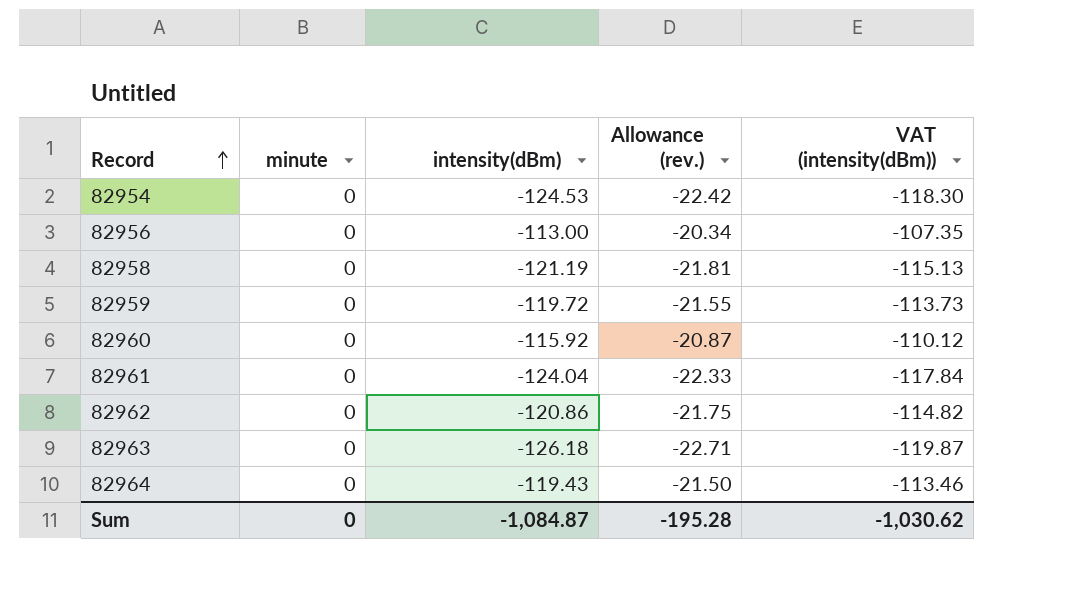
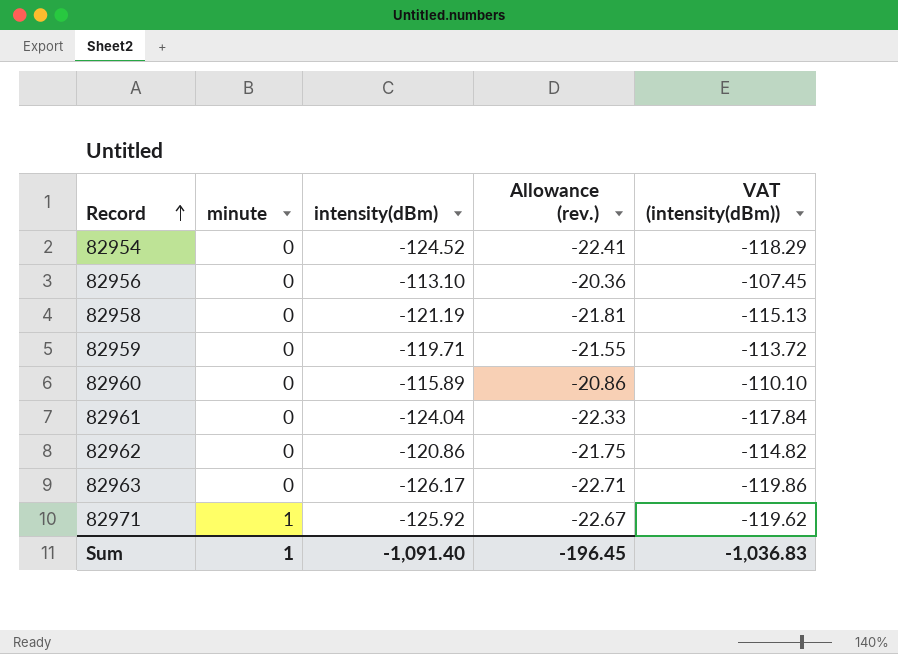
row 82964: 0 | -119.43 | -21.50 | -113.46 -> none
82954 | intensity(dBm): -124.53 -> -124.52
82954 | Allowance (rev.): -22.42 -> -22.41
82954 | VAT (intensity(dBm)): -118.30 -> -118.29
82956 | intensity(dBm): -113.00 -> -113.10
82956 | Allowance (rev.): -20.34 -> -20.36
82956 | VAT (intensity(dBm)): -107.35 -> -107.45
82959 | intensity(dBm): -119.72 -> -119.71
82959 | VAT (intensity(dBm)): -113.73 -> -113.72
82960 | intensity(dBm): -115.92 -> -115.89
82960 | Allowance (rev.): -20.87 -> -20.86
82960 | VAT (intensity(dBm)): -110.12 -> -110.10
82963 | intensity(dBm): -126.18 -> -126.17
82963 | VAT (intensity(dBm)): -119.87 -> -119.86
row 82971: none -> 1 | -125.92 | -22.67 | -119.62
Sum | minute: 0 -> 1
Sum | intensity(dBm): -1,084.87 -> -1,091.40
Sum | Allowance (rev.): -195.28 -> -196.45
Sum | VAT (intensity(dBm)): -1,030.62 -> -1,036.83

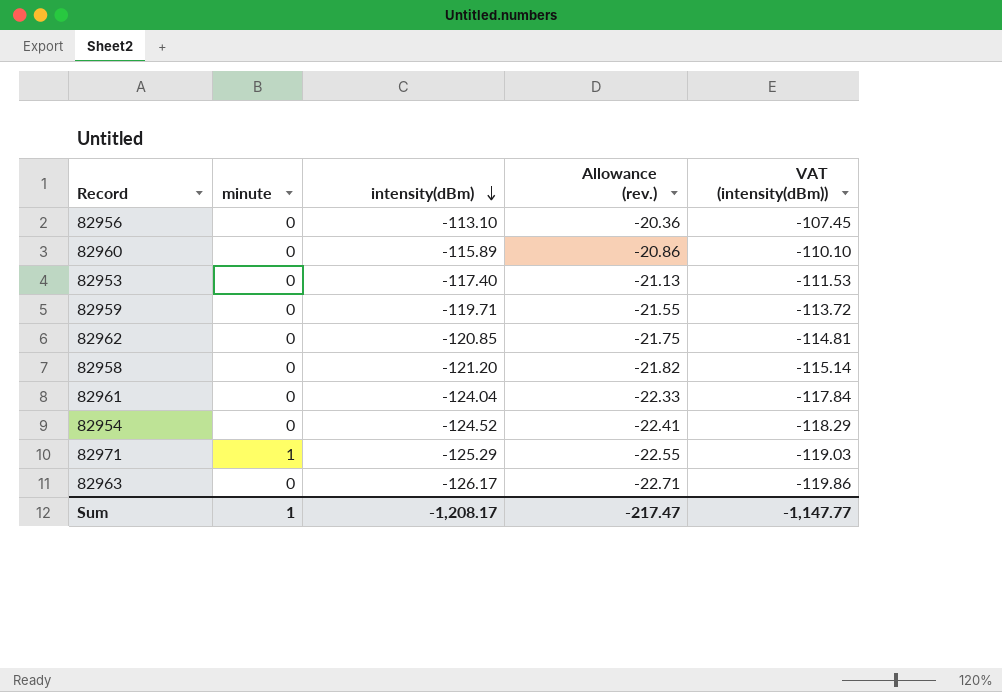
row order: Record ascending -> intensity(dBm) descending
row 82953: none -> 0 | -117.40 | -21.13 | -111.53
82962 | intensity(dBm): -120.86 -> -120.85
82962 | VAT (intensity(dBm)): -114.82 -> -114.81
82958 | intensity(dBm): -121.19 -> -121.20
82958 | Allowance (rev.): -21.81 -> -21.82
82958 | VAT (intensity(dBm)): -115.13 -> -115.14
82971 | intensity(dBm): -125.92 -> -125.29
82971 | Allowance (rev.): -22.67 -> -22.55
82971 | VAT (intensity(dBm)): -119.62 -> -119.03
Sum | intensity(dBm): -1,091.40 -> -1,208.17
Sum | Allowance (rev.): -196.45 -> -217.47
Sum | VAT (intensity(dBm)): -1,036.83 -> -1,147.77

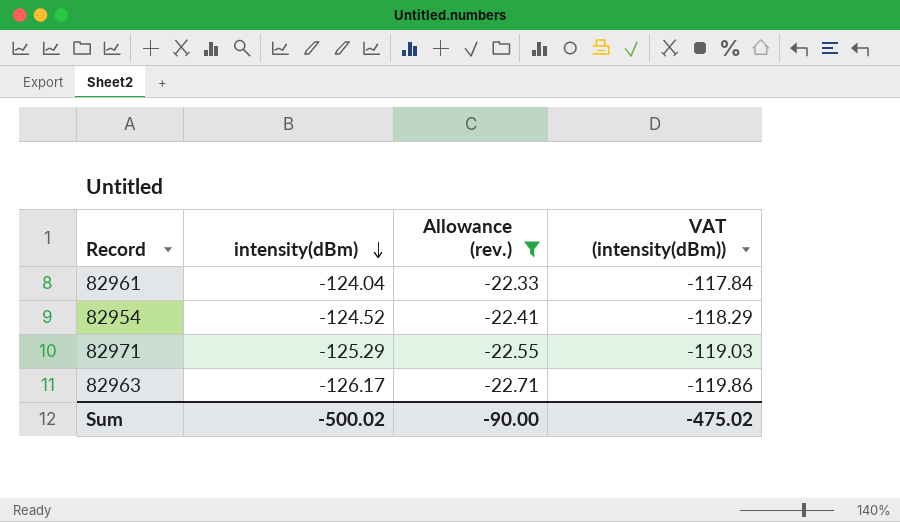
filter: none -> Allowance (rev.) <= -22.33
column minute | position: 2 -> none
Sum | intensity(dBm): -1,208.17 -> -500.02
Sum | Allowance (rev.): -217.47 -> -90.00
Sum | VAT (intensity(dBm)): -1,147.77 -> -475.02

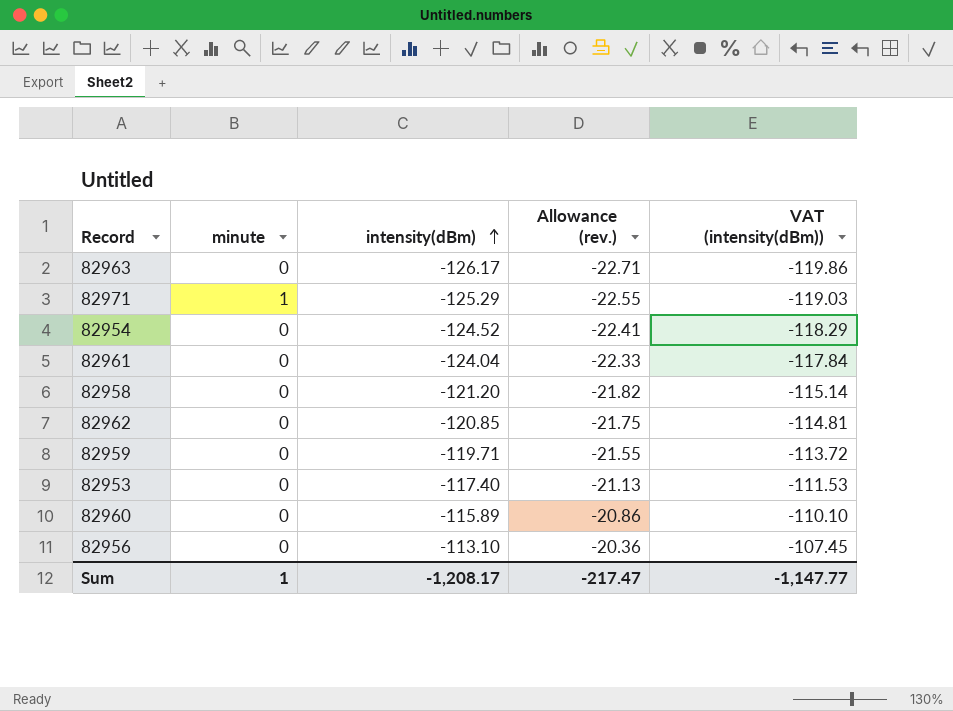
filter: Allowance (rev.) <= -22.33 -> none
row order: intensity(dBm) descending -> intensity(dBm) ascending
column minute | position: none -> 2
Sum | intensity(dBm): -500.02 -> -1,208.17
Sum | Allowance (rev.): -90.00 -> -217.47
Sum | VAT (intensity(dBm)): -475.02 -> -1,147.77

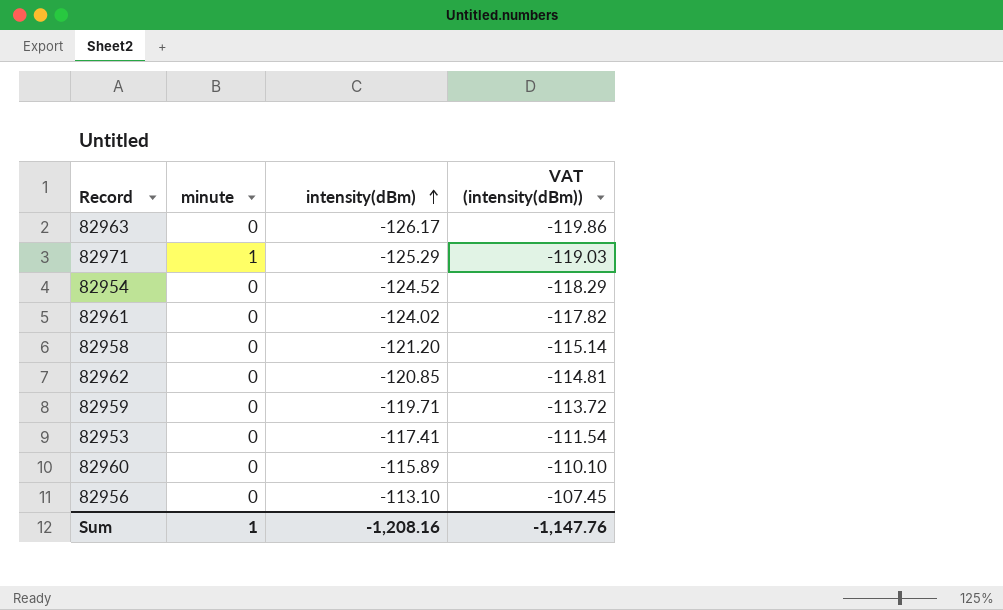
column Allowance (rev.) | formula: [intensity(dBm)] * 0.18 -> none
82961 | intensity(dBm): -124.04 -> -124.02
82961 | VAT (intensity(dBm)): -117.84 -> -117.82
82953 | intensity(dBm): -117.40 -> -117.41
82953 | VAT (intensity(dBm)): -111.53 -> -111.54
Sum | intensity(dBm): -1,208.17 -> -1,208.16
Sum | VAT (intensity(dBm)): -1,147.77 -> -1,147.76

